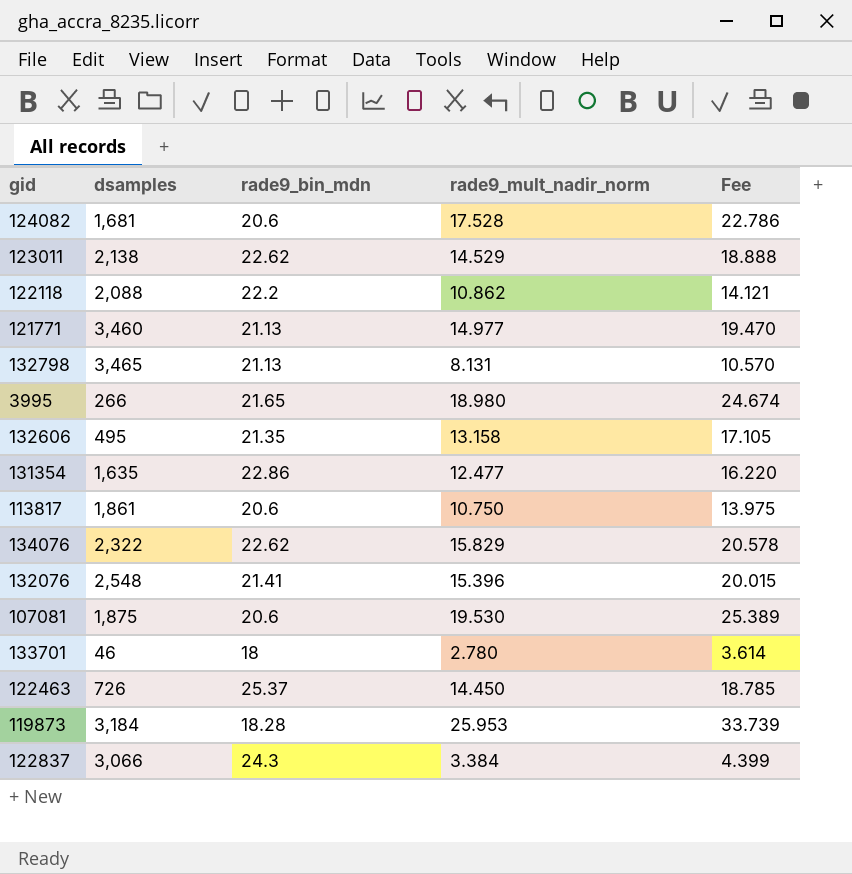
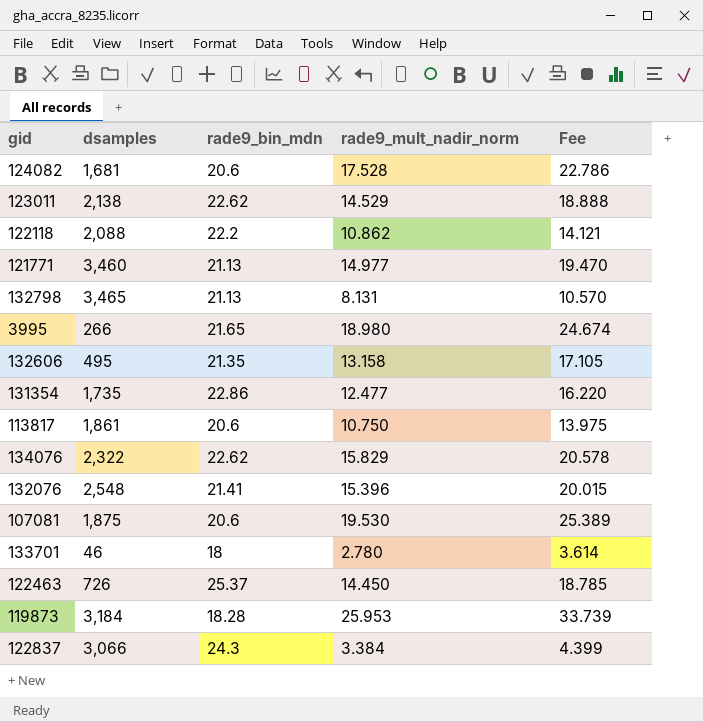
131354 | dsamples: 1,635 -> 1,735

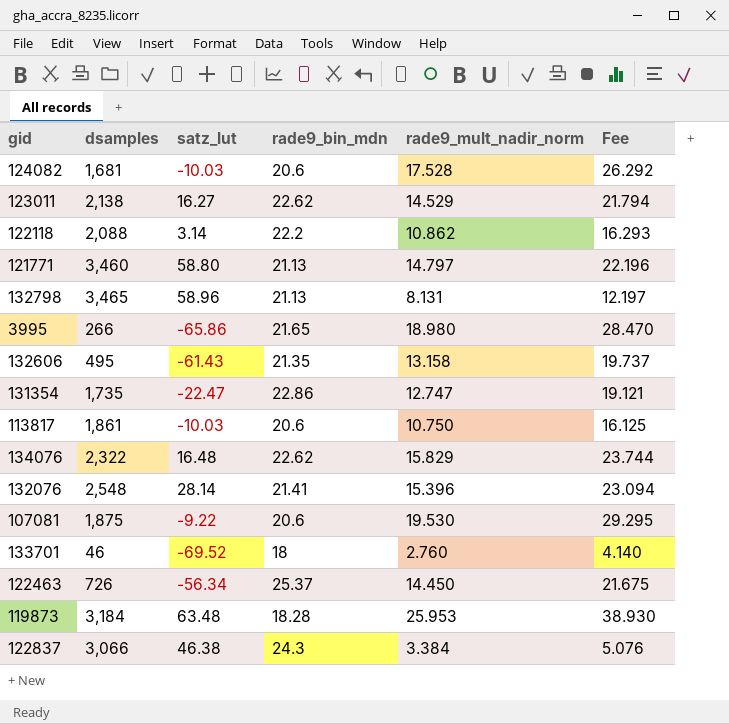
column satz_lut | position: none -> 3
column Fee | formula: [rade9_mult_nadir_norm] * 1.3 -> [rade9_mult_nadir_norm] * 1.5
121771 | rade9_mult_nadir_norm: 14.977 -> 14.797
131354 | rade9_mult_nadir_norm: 12.477 -> 12.747
133701 | rade9_mult_nadir_norm: 2.780 -> 2.760

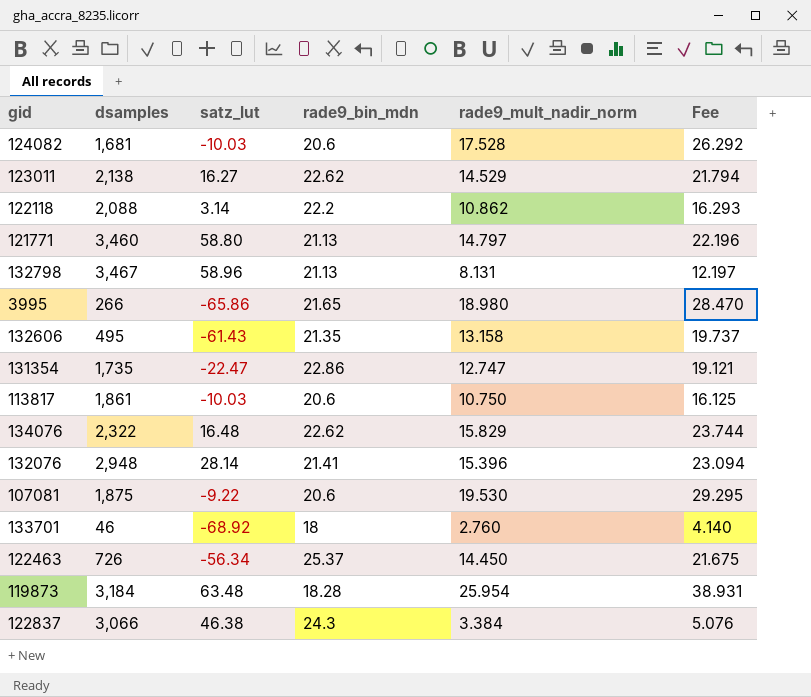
132798 | dsamples: 3,465 -> 3,467
132076 | dsamples: 2,548 -> 2,948
133701 | satz_lut: -69.52 -> -68.92
119873 | rade9_mult_nadir_norm: 25.953 -> 25.954
119873 | Fee: 38.930 -> 38.931

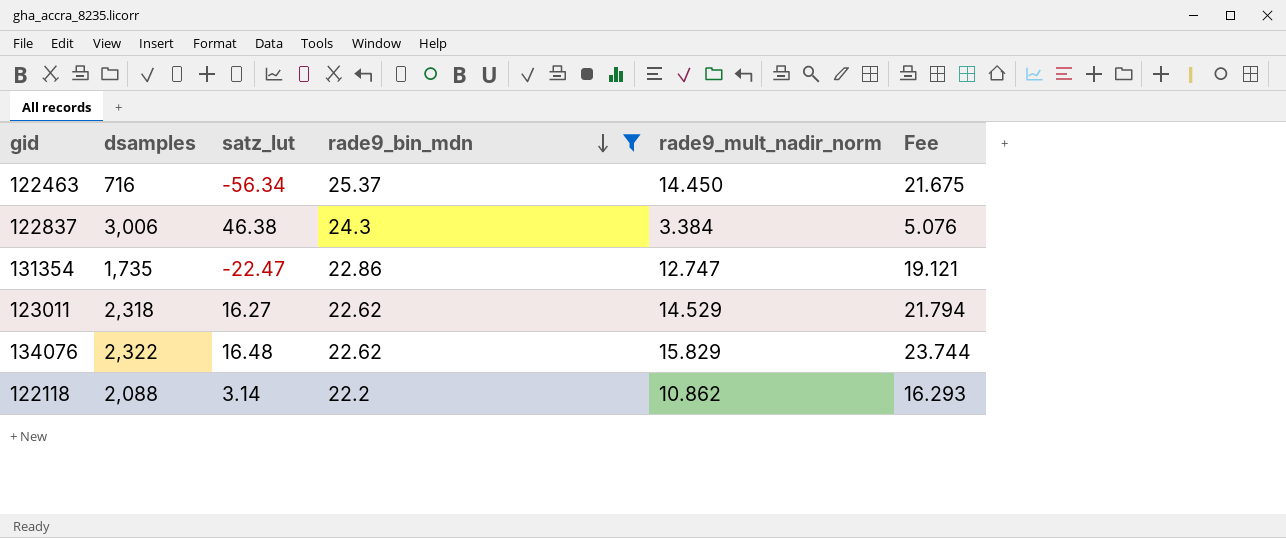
filter: none -> rade9_bin_mdn >= 22.2
row order: none -> rade9_bin_mdn descending
122463 | dsamples: 726 -> 716
122837 | dsamples: 3,066 -> 3,006
123011 | dsamples: 2,138 -> 2,318

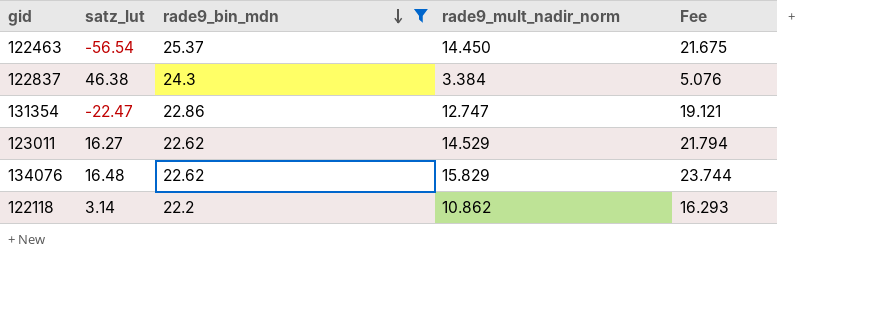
column dsamples | position: 2 -> none
122463 | satz_lut: -56.34 -> -56.54

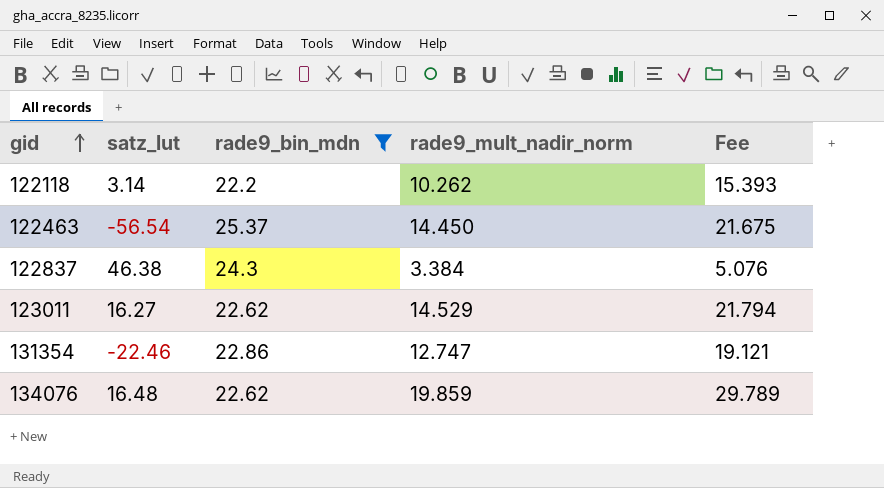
row order: rade9_bin_mdn descending -> gid ascending
122118 | rade9_mult_nadir_norm: 10.862 -> 10.262
122118 | Fee: 16.293 -> 15.393
131354 | satz_lut: -22.47 -> -22.46
134076 | rade9_mult_nadir_norm: 15.829 -> 19.859
134076 | Fee: 23.744 -> 29.789

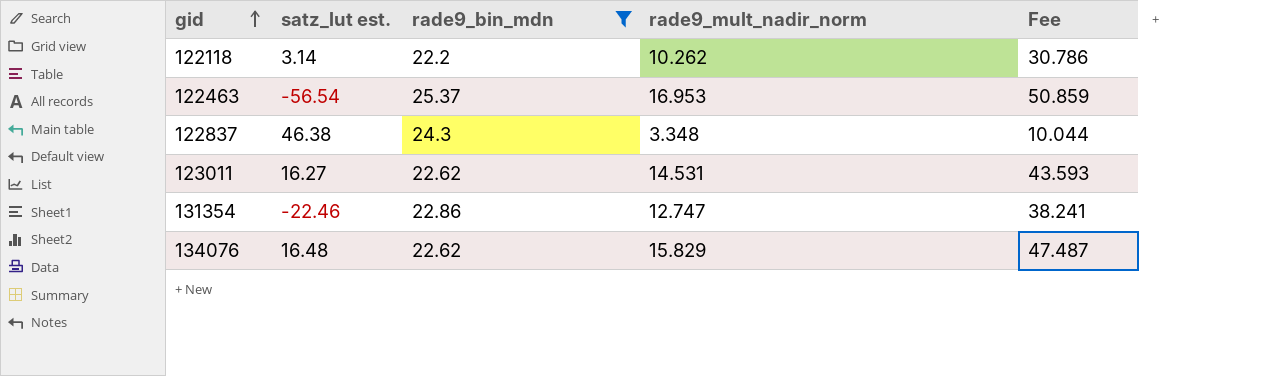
column name: satz_lut -> satz_lut est.
column Fee | formula: [rade9_mult_nadir_norm] * 1.5 -> [rade9_mult_nadir_norm] * 3
122463 | rade9_mult_nadir_norm: 14.450 -> 16.953
122837 | rade9_mult_nadir_norm: 3.384 -> 3.348
123011 | rade9_mult_nadir_norm: 14.529 -> 14.531
134076 | rade9_mult_nadir_norm: 19.859 -> 15.829

